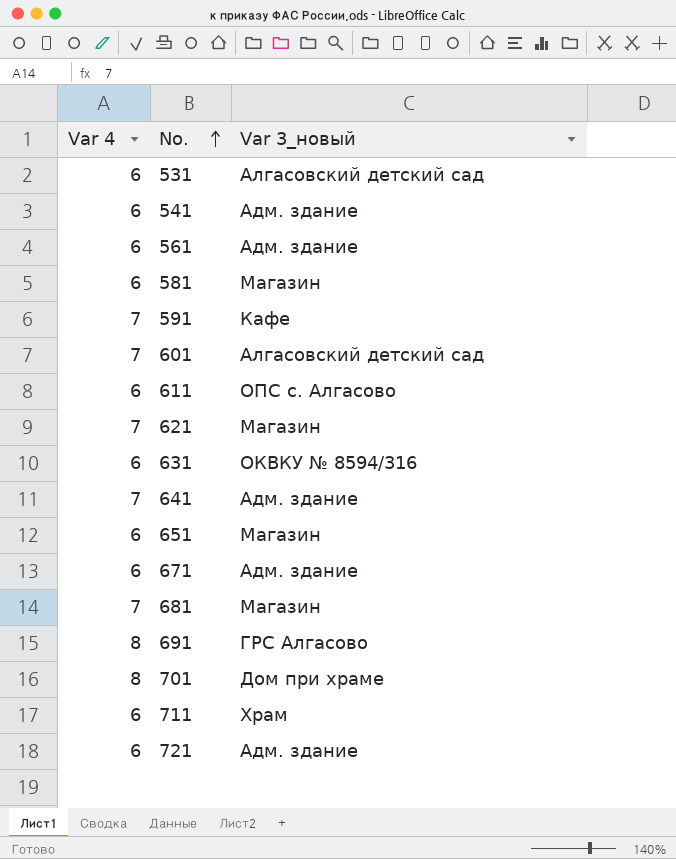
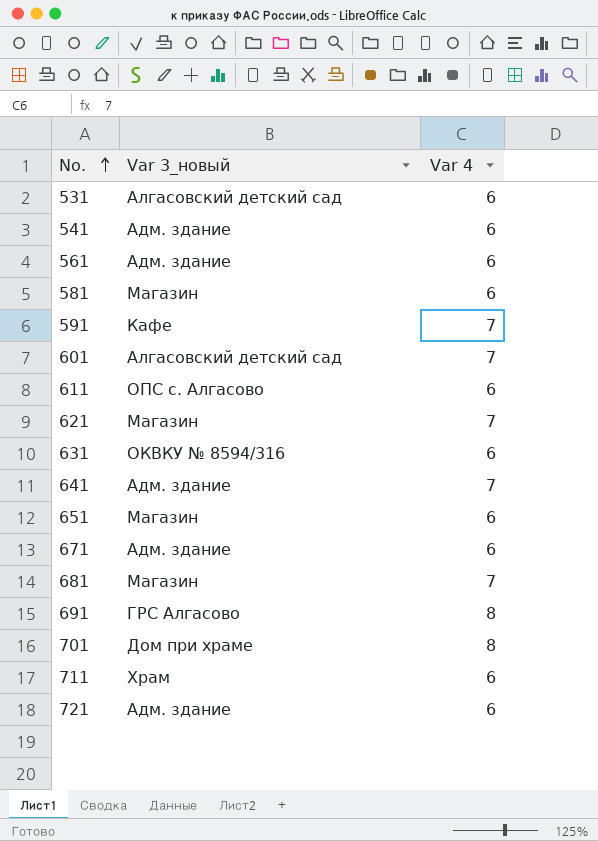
column Var 4 | position: 1 -> 3

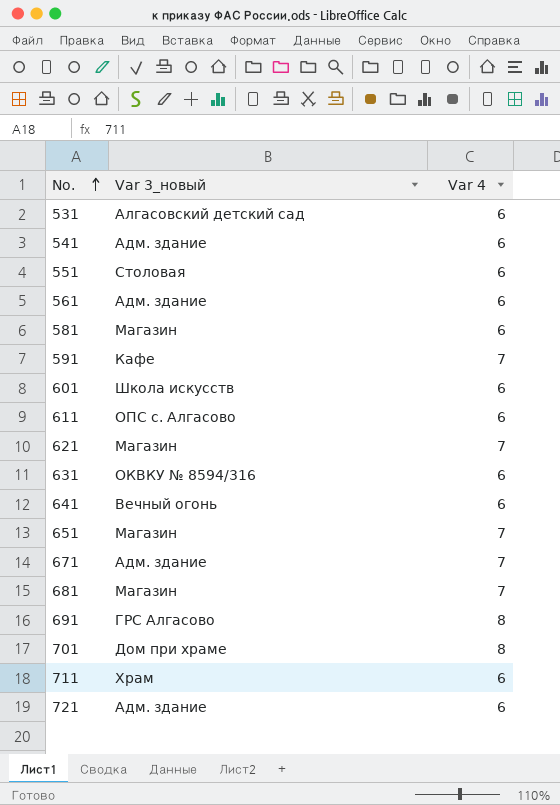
row 551: none -> Столовая | 6
601 | Var 3_новый: Алгасовский детский сад -> Школа искусств
601 | Var 4: 7 -> 6
641 | Var 3_новый: Адм. здание -> Вечный огонь
641 | Var 4: 7 -> 6
651 | Var 4: 6 -> 7
671 | Var 4: 6 -> 7

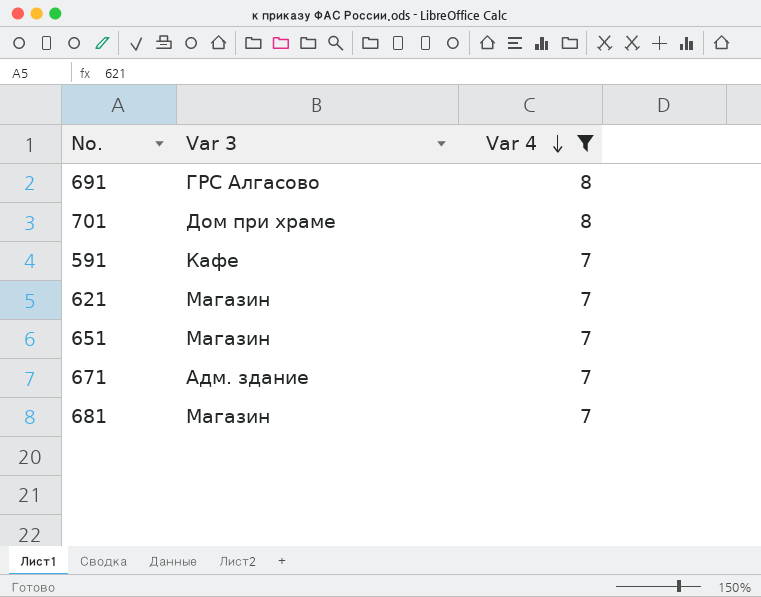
filter: none -> Var 4 != 6
row order: No. ascending -> Var 4 descending
column name: Var 3_новый -> Var 3

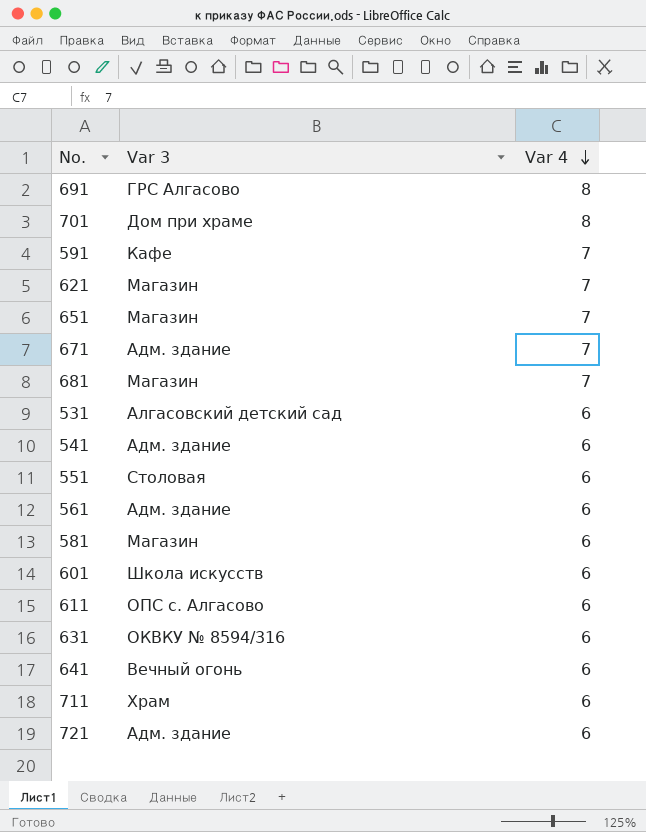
filter: Var 4 != 6 -> none

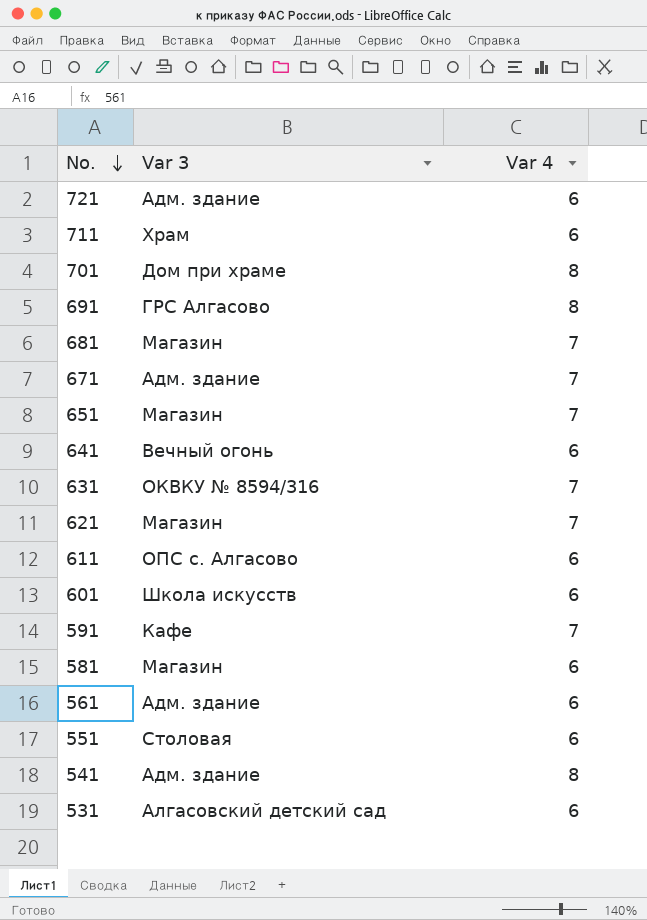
row order: Var 4 descending -> No. descending
631 | Var 4: 6 -> 7
541 | Var 4: 6 -> 8

